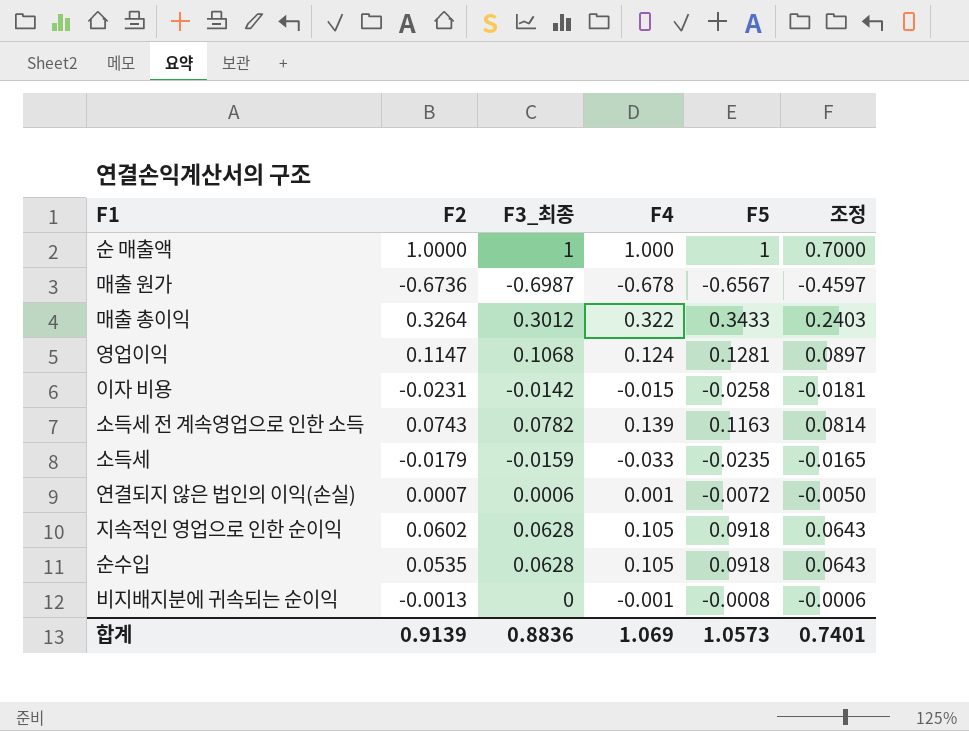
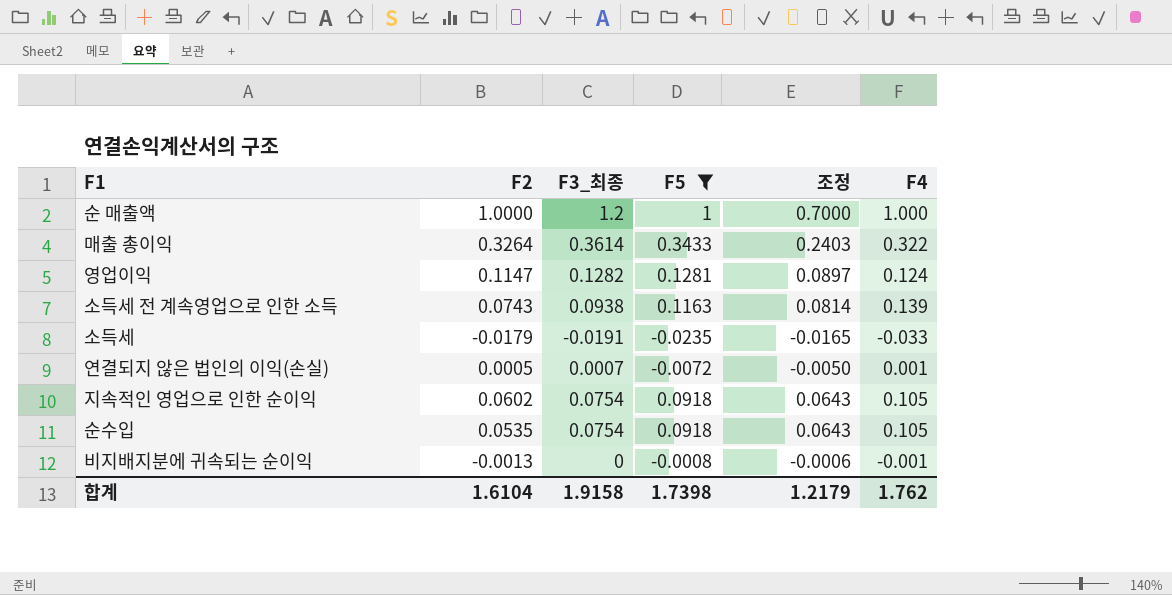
filter: none -> F5 >= -0.0235
column F4 | position: 4 -> 6
순 매출액 | F3_최종: 1 -> 1.2
매출 총이익 | F3_최종: 0.3012 -> 0.3614
영업이익 | F3_최종: 0.1068 -> 0.1282
소득세 전 계속영업으로 인한 소득 | F3_최종: 0.0782 -> 0.0938
소득세 | F3_최종: -0.0159 -> -0.0191
연결되지 않은 법인의 이익(손실) | F2: 0.0007 -> 0.0005
연결되지 않은 법인의 이익(손실) | F3_최종: 0.0006 -> 0.0007
지속적인 영업으로 인한 순이익 | F3_최종: 0.0628 -> 0.0754
순수입 | F3_최종: 0.0628 -> 0.0754
합계 | F2: 0.9139 -> 1.6104
합계 | F3_최종: 0.8836 -> 1.9158
합계 | F5: 1.0573 -> 1.7398
합계 | 조정: 0.7401 -> 1.2179
합계 | F4: 1.069 -> 1.762

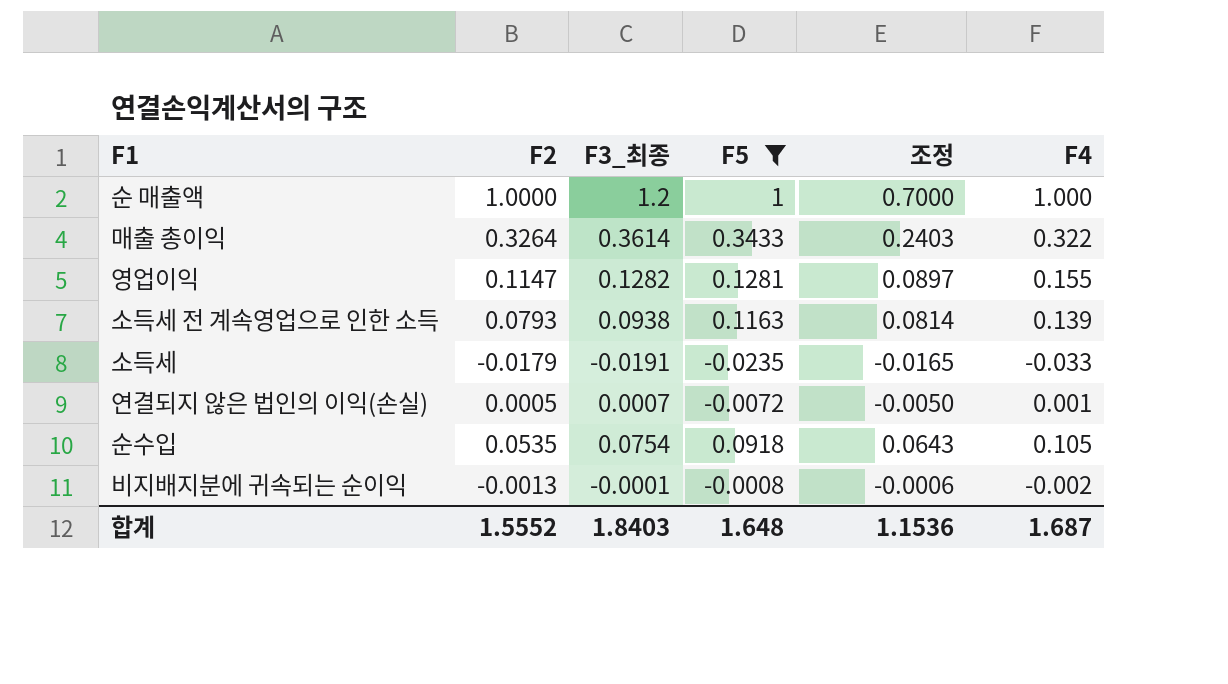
row 지속적인 영업으로 인한 순이익: 0.0602 | 0.0754 | 0.0918 | 0.0643 | 0.105 -> none
영업이익 | F4: 0.124 -> 0.155
소득세 전 계속영업으로 인한 소득 | F2: 0.0743 -> 0.0793
비지배지분에 귀속되는 순이익 | F3_최종: 0 -> -0.0001
비지배지분에 귀속되는 순이익 | F4: -0.001 -> -0.002
합계 | F2: 1.6104 -> 1.5552
합계 | F3_최종: 1.9158 -> 1.8403
합계 | F5: 1.7398 -> 1.648
합계 | 조정: 1.2179 -> 1.1536
합계 | F4: 1.762 -> 1.687

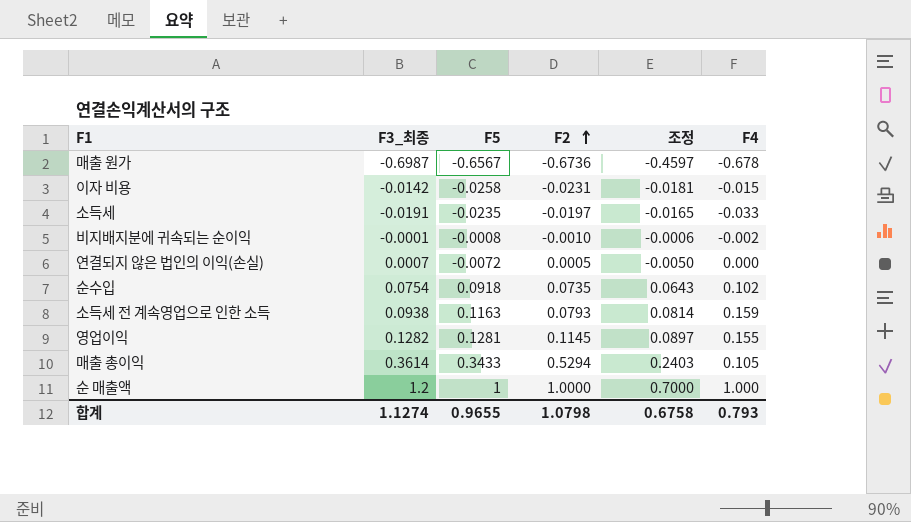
filter: F5 >= -0.0235 -> none
row order: none -> F2 ascending
column F2 | position: 2 -> 4
소득세 | F2: -0.0179 -> -0.0197
비지배지분에 귀속되는 순이익 | F2: -0.0013 -> -0.0010
연결되지 않은 법인의 이익(손실) | F4: 0.001 -> 0.000
순수입 | F2: 0.0535 -> 0.0735
순수입 | F4: 0.105 -> 0.102
소득세 전 계속영업으로 인한 소득 | F4: 0.139 -> 0.159
영업이익 | F2: 0.1147 -> 0.1145
매출 총이익 | F2: 0.3264 -> 0.5294
매출 총이익 | F4: 0.322 -> 0.105
합계 | F3_최종: 1.8403 -> 1.1274
합계 | F5: 1.648 -> 0.9655
합계 | F2: 1.5552 -> 1.0798
합계 | 조정: 1.1536 -> 0.6758
합계 | F4: 1.687 -> 0.793

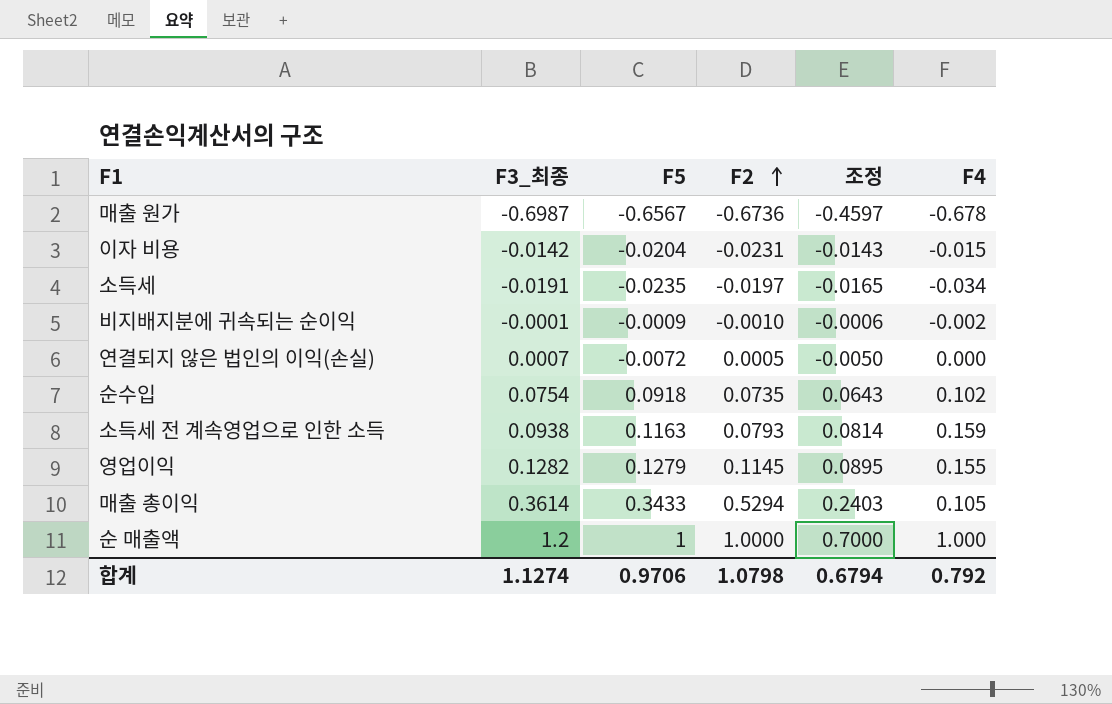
이자 비용 | F5: -0.0258 -> -0.0204
이자 비용 | 조정: -0.0181 -> -0.0143
소득세 | F4: -0.033 -> -0.034
비지배지분에 귀속되는 순이익 | F5: -0.0008 -> -0.0009
영업이익 | F5: 0.1281 -> 0.1279
영업이익 | 조정: 0.0897 -> 0.0895
합계 | F5: 0.9655 -> 0.9706
합계 | 조정: 0.6758 -> 0.6794
합계 | F4: 0.793 -> 0.792

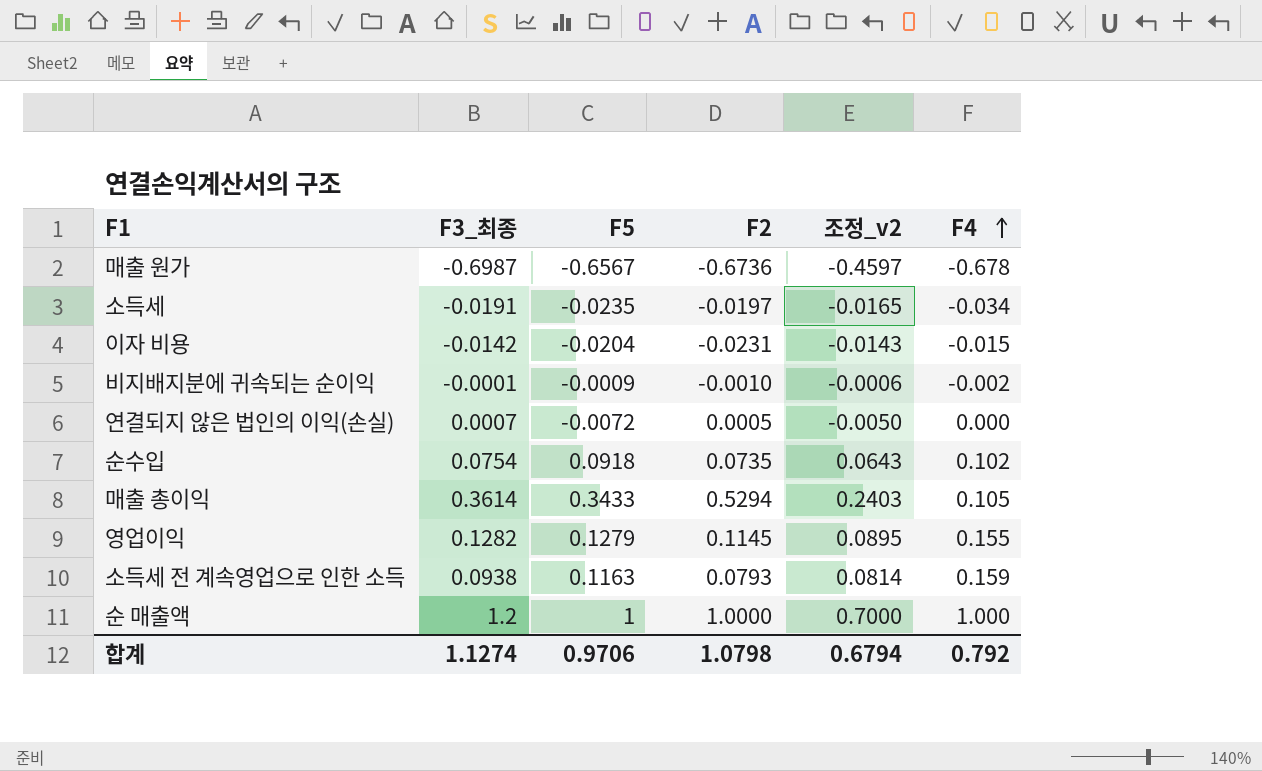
row order: F2 ascending -> F4 ascending
column name: 조정 -> 조정_v2

